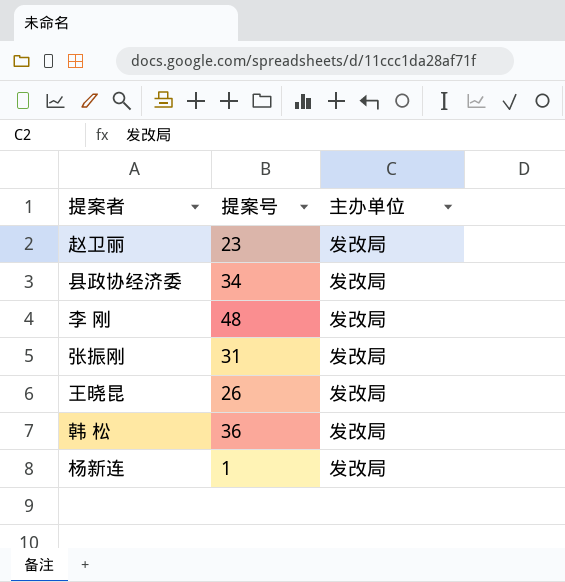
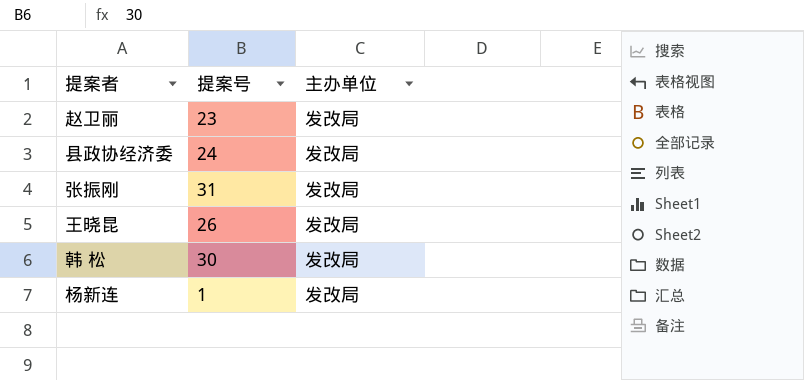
row 李 刚: 48 | 发改局 -> none
县政协经济委 | 提案号: 34 -> 24
韩 松 | 提案号: 36 -> 30

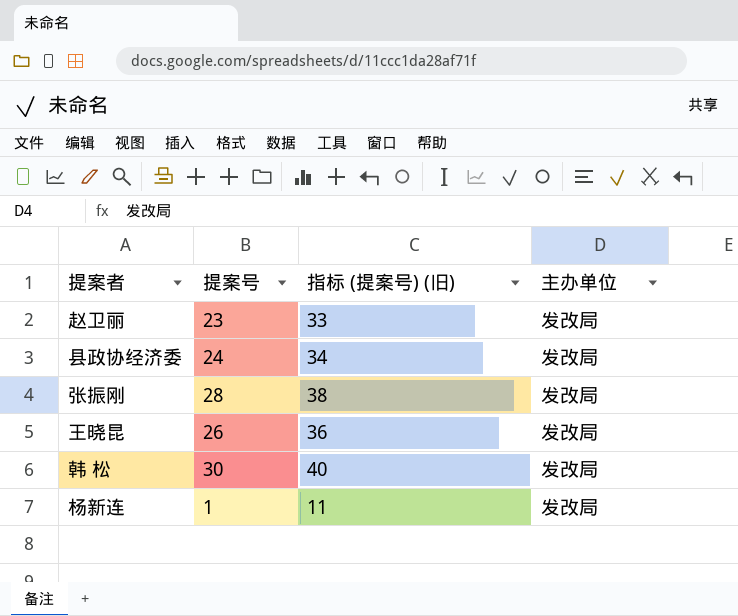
column 指标 (提案号) (旧) | formula: none -> [提案号] + 10
张振刚 | 提案号: 31 -> 28

